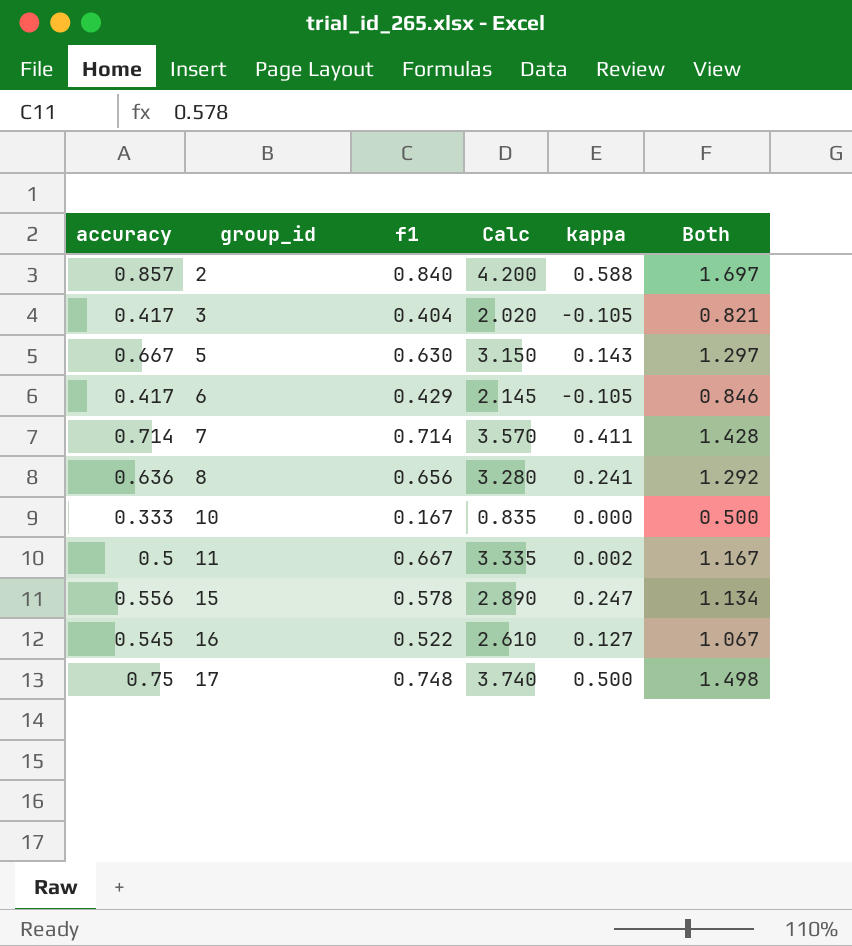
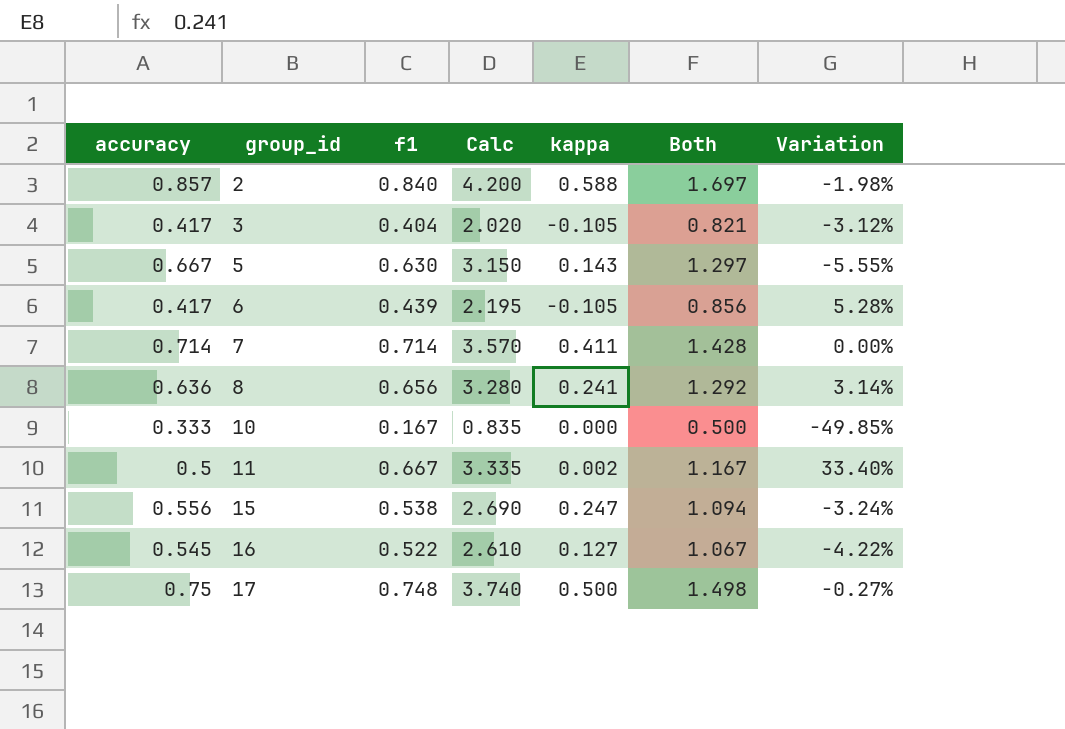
column Variation | formula: none -> ([f1] - [accuracy]) / [accuracy]
6 | f1: 0.429 -> 0.439
6 | Calc: 2.145 -> 2.195
6 | Both: 0.846 -> 0.856
15 | f1: 0.578 -> 0.538
15 | Calc: 2.890 -> 2.690
15 | Both: 1.134 -> 1.094

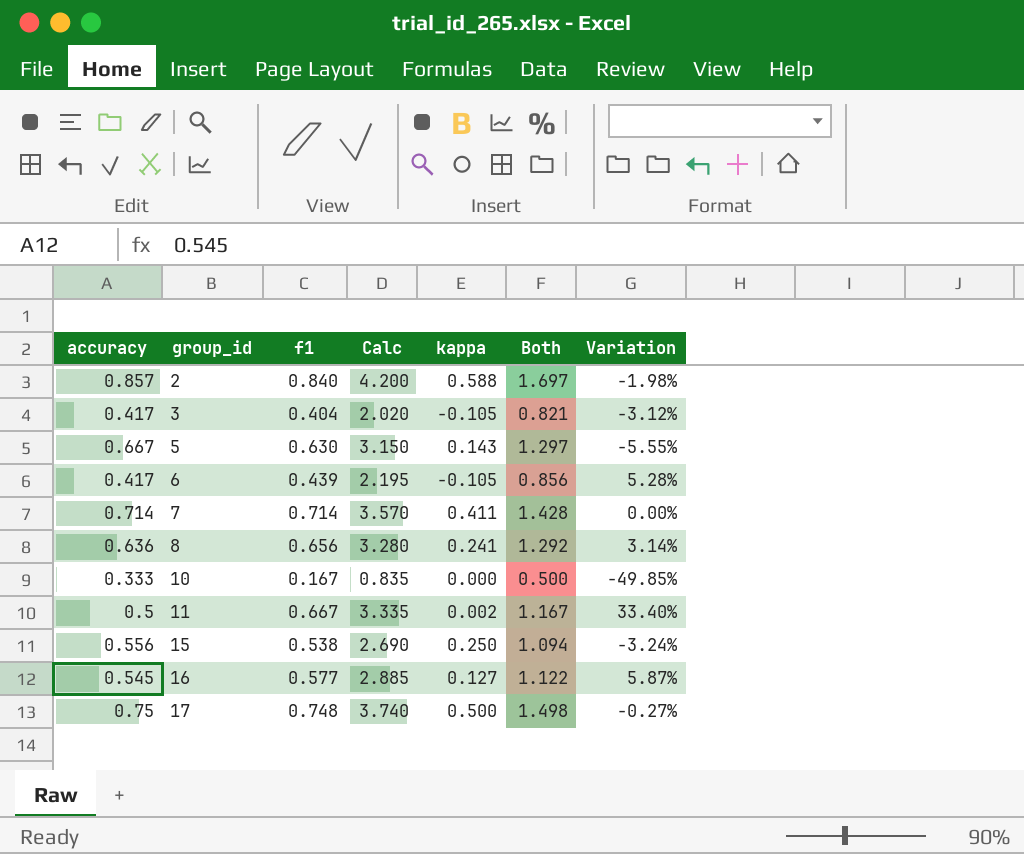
15 | kappa: 0.247 -> 0.250
16 | f1: 0.522 -> 0.577
16 | Calc: 2.610 -> 2.885
16 | Both: 1.067 -> 1.122
16 | Variation: -4.22% -> 5.87%

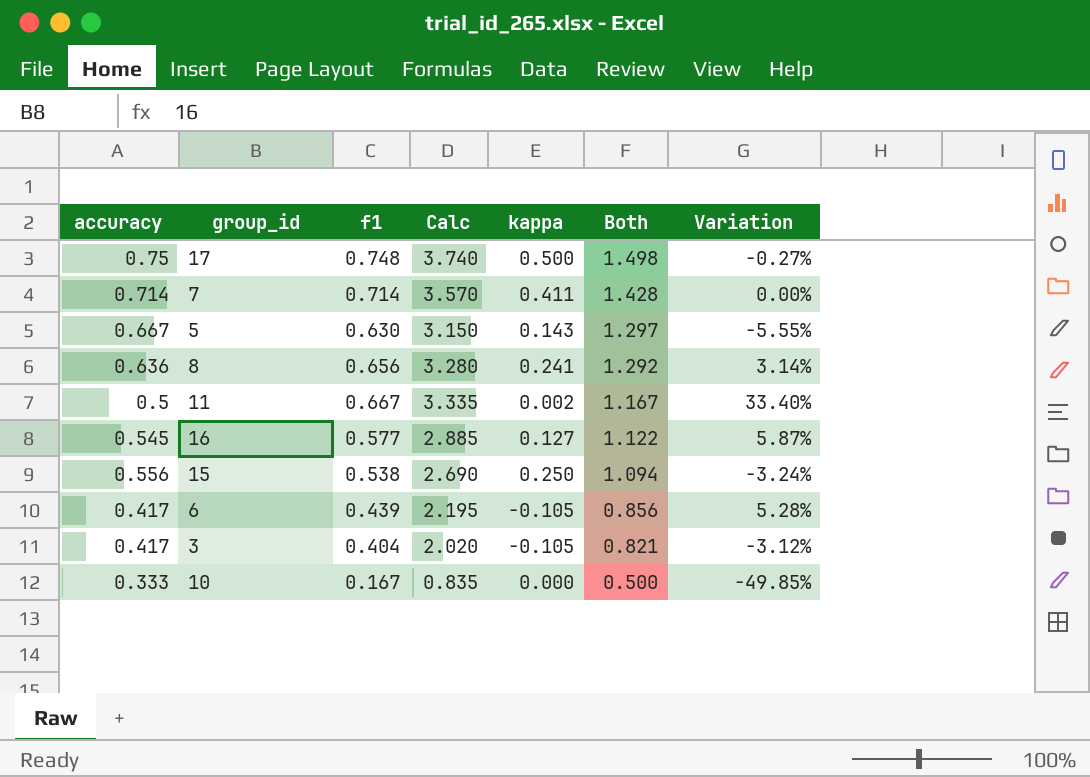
row order: group_id ascending -> Both descending
row 2: 0.857 | 0.840 | 4.200 | 0.588 | 1.697 | -1.98% -> none

